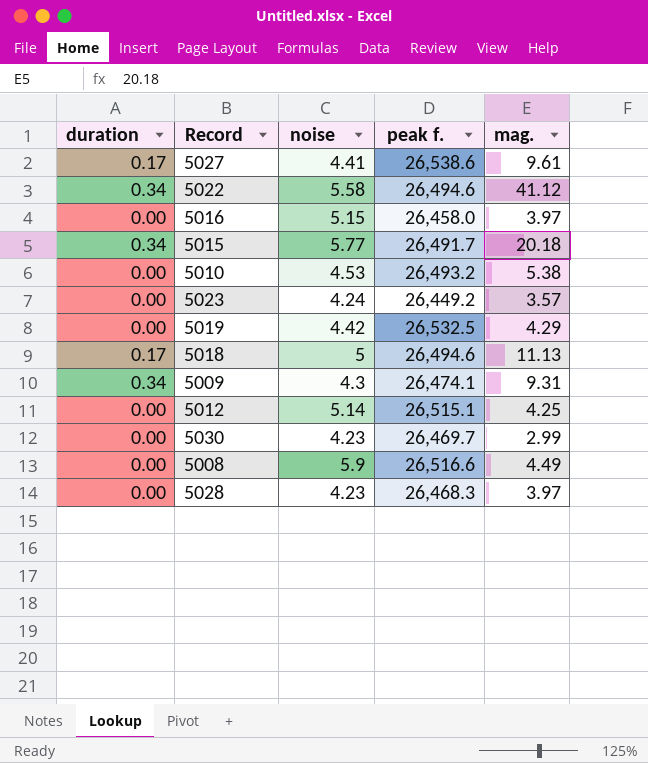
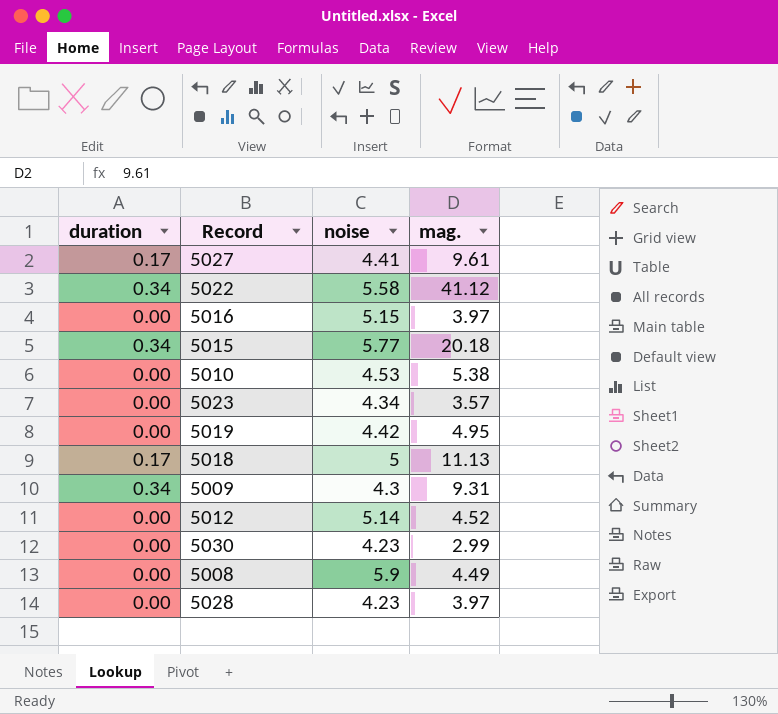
column peak f. | position: 4 -> none
5023 | noise: 4.24 -> 4.34
5019 | mag.: 4.29 -> 4.95
5012 | mag.: 4.25 -> 4.52

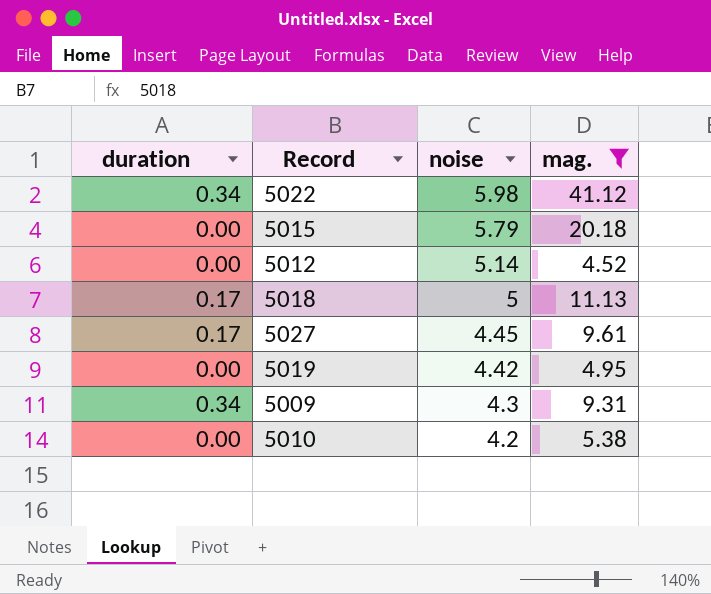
filter: none -> mag. >= 4.52
row order: none -> noise descending
5022 | noise: 5.58 -> 5.98
5015 | duration: 0.34 -> 0.00
5015 | noise: 5.77 -> 5.79
5027 | noise: 4.41 -> 4.45
5010 | noise: 4.53 -> 4.2

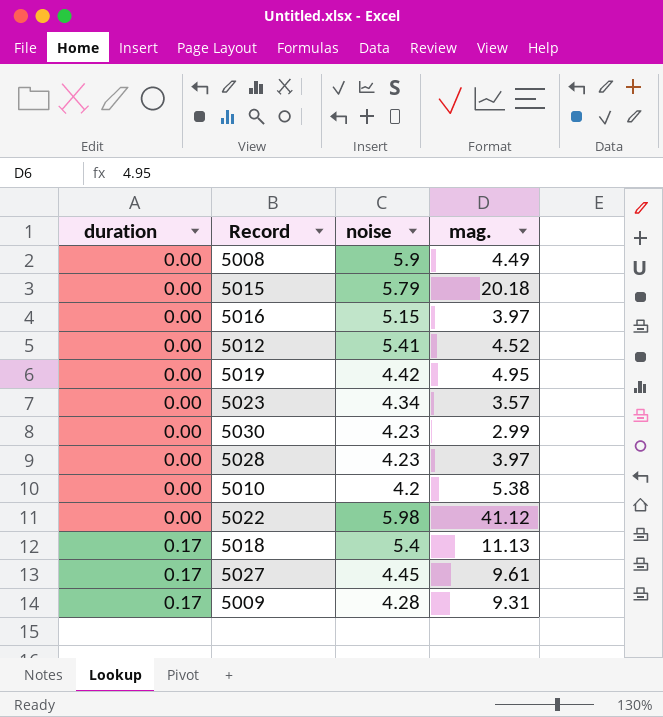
filter: mag. >= 4.52 -> none
row order: noise descending -> duration ascending
5012 | noise: 5.14 -> 5.41
5022 | duration: 0.34 -> 0.00
5018 | noise: 5 -> 5.4
5009 | duration: 0.34 -> 0.17
5009 | noise: 4.3 -> 4.28

